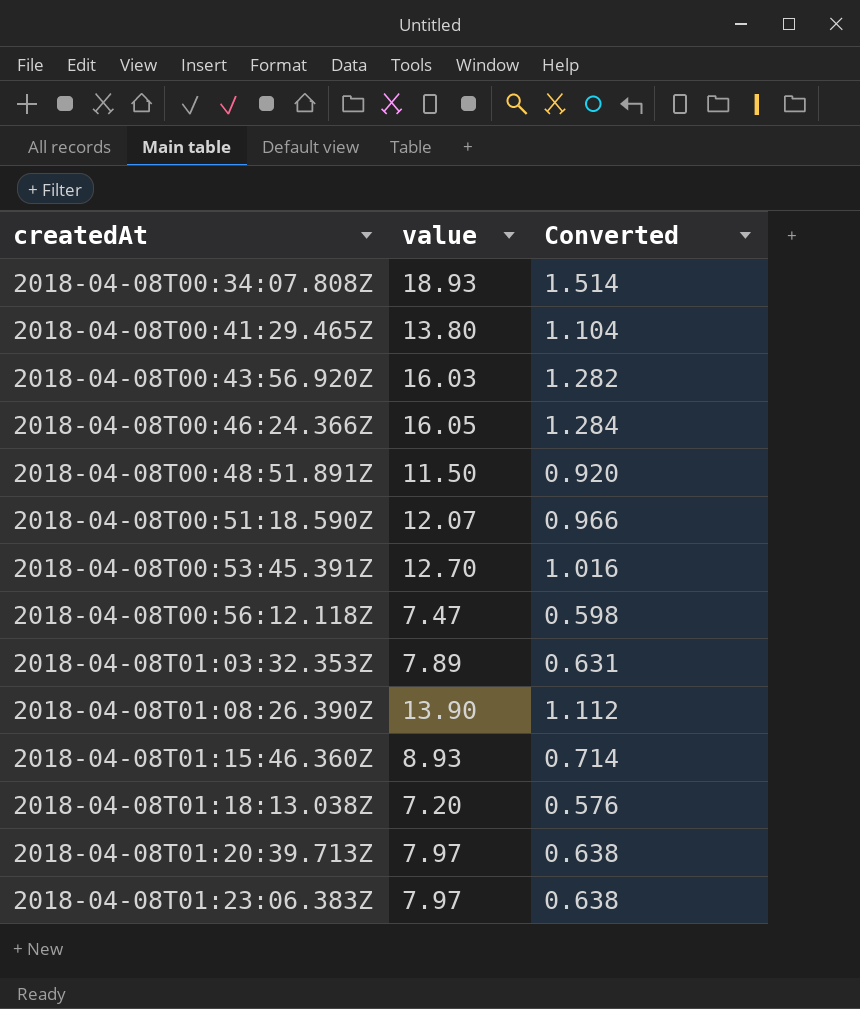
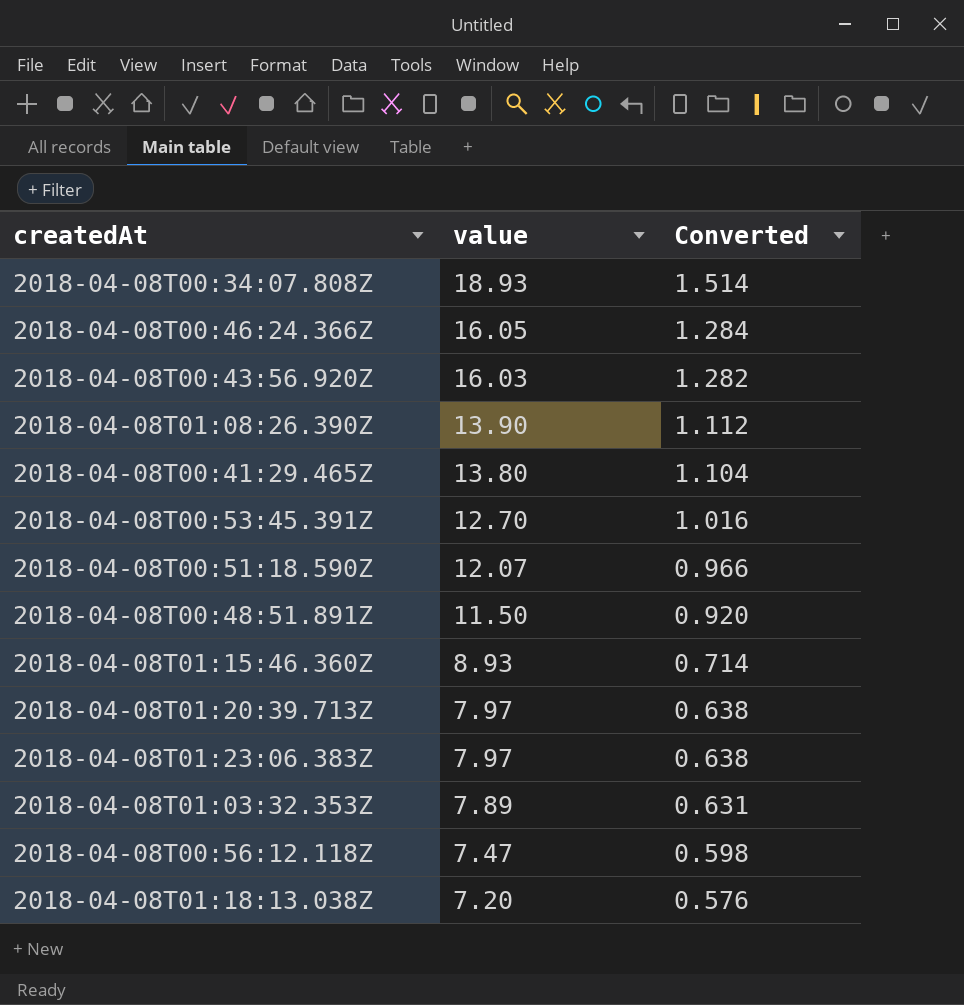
row order: createdAt ascending -> value descending

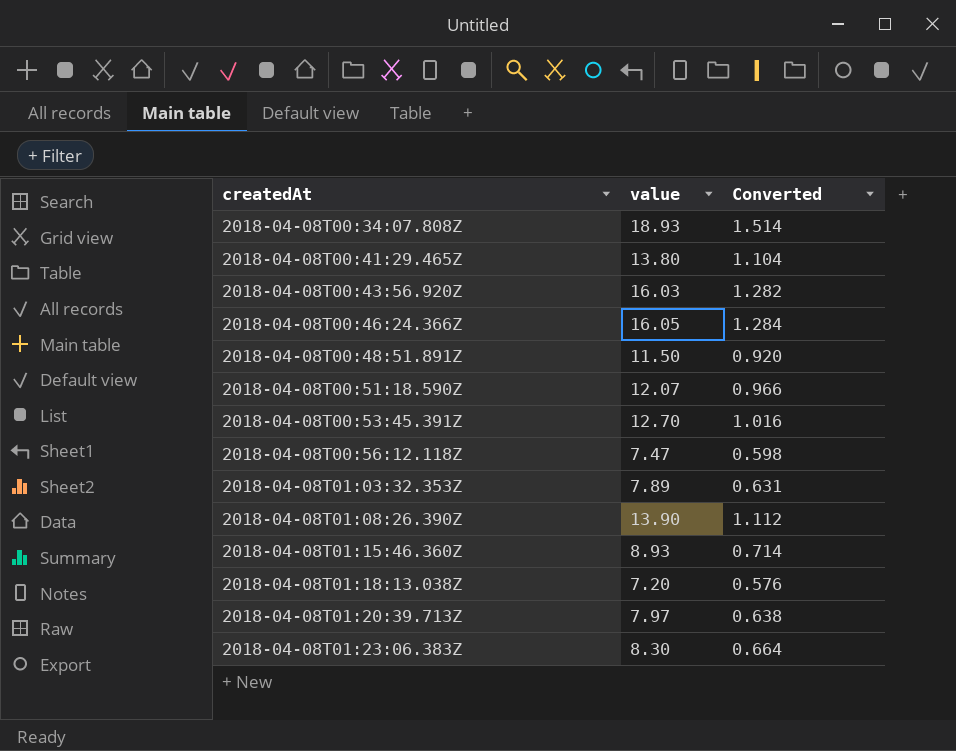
row order: value descending -> createdAt ascending
2018-04-08T01:23:06.383Z | value: 7.97 -> 8.30
2018-04-08T01:23:06.383Z | Converted: 0.638 -> 0.664

